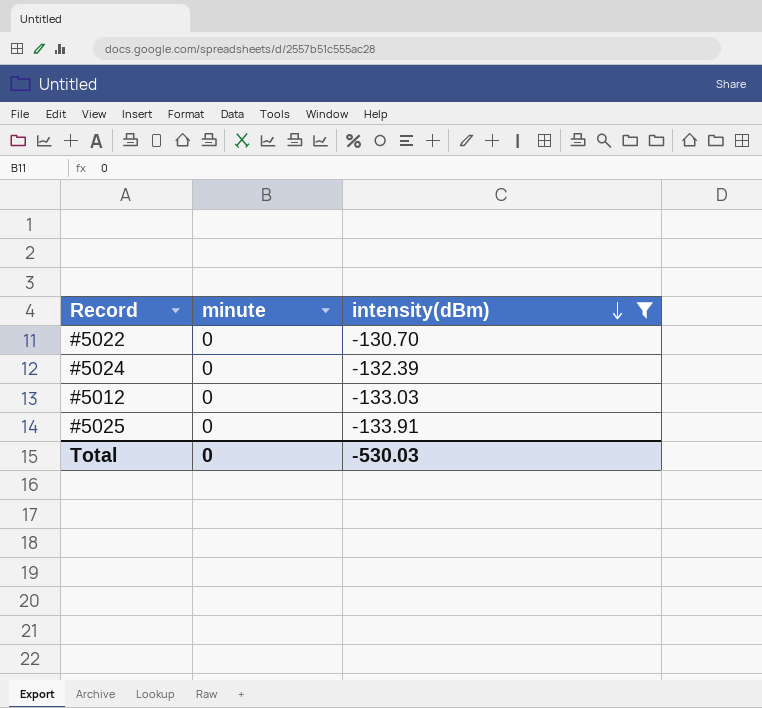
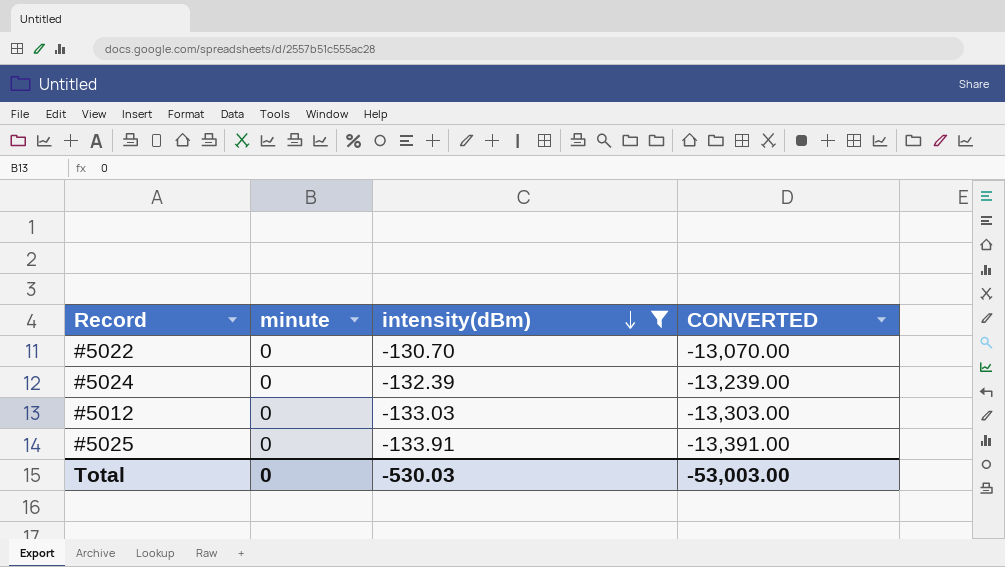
column CONVERTED | formula: none -> [intensity(dBm)] * 100

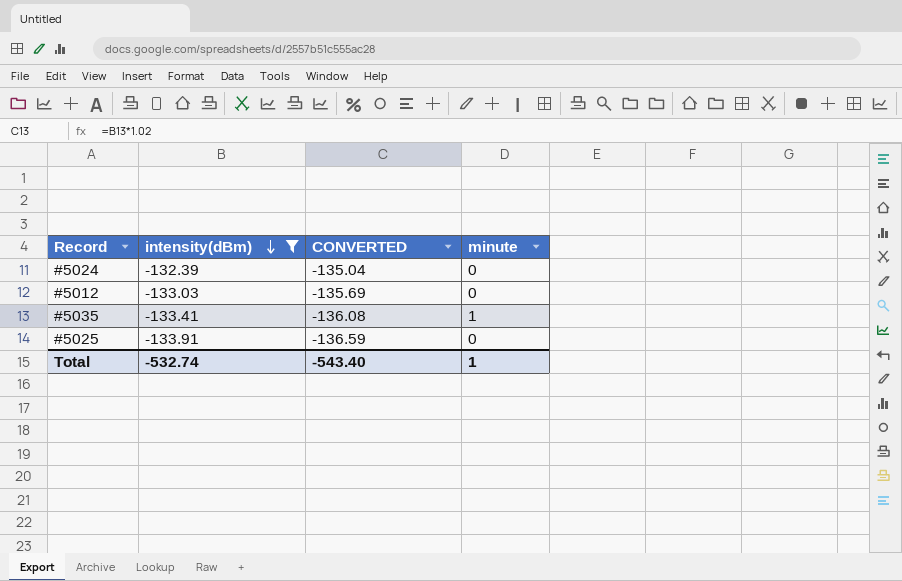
column CONVERTED | formula: [intensity(dBm)] * 100 -> [intensity(dBm)] * 1.02
column minute | position: 2 -> 4
row #5022: 0 | -130.70 | -13,070.00 -> none
row #5035: none -> -133.41 | -136.08 | 1
Total | intensity(dBm): -530.03 -> -532.74
Total | CONVERTED: -53,003.00 -> -543.40
Total | minute: 0 -> 1

